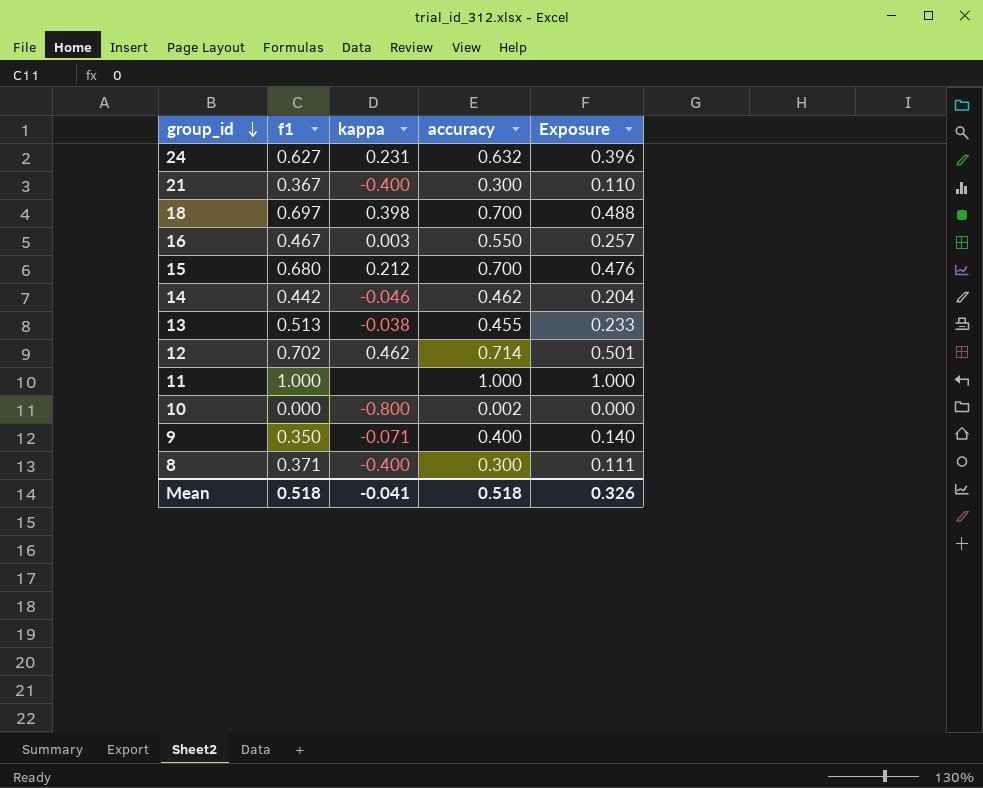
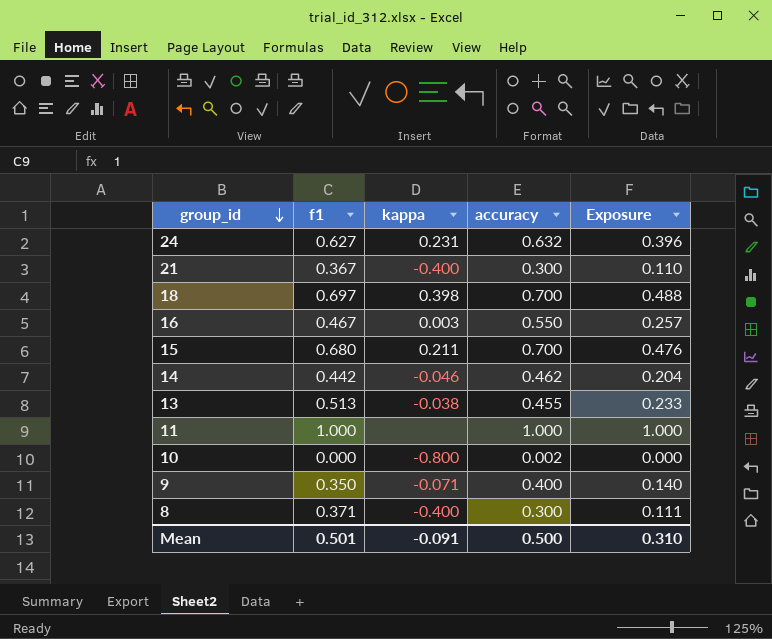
row 12: 0.702 | 0.462 | 0.714 | 0.501 -> none
15 | kappa: 0.212 -> 0.211
Mean | f1: 0.518 -> 0.501
Mean | kappa: -0.041 -> -0.091
Mean | accuracy: 0.518 -> 0.500
Mean | Exposure: 0.326 -> 0.310

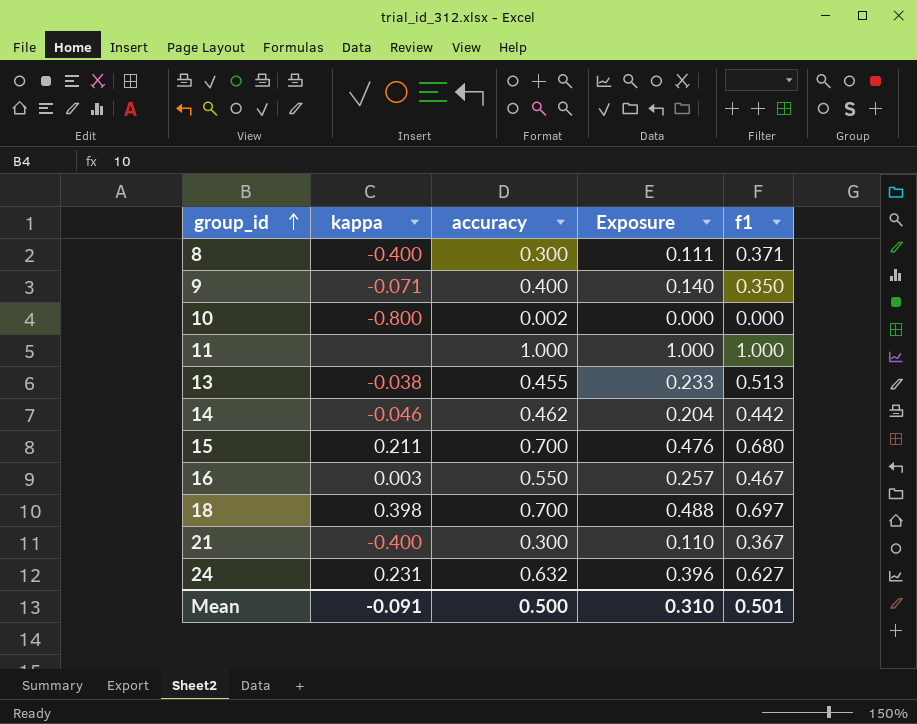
row order: group_id descending -> group_id ascending
column f1 | position: 2 -> 5

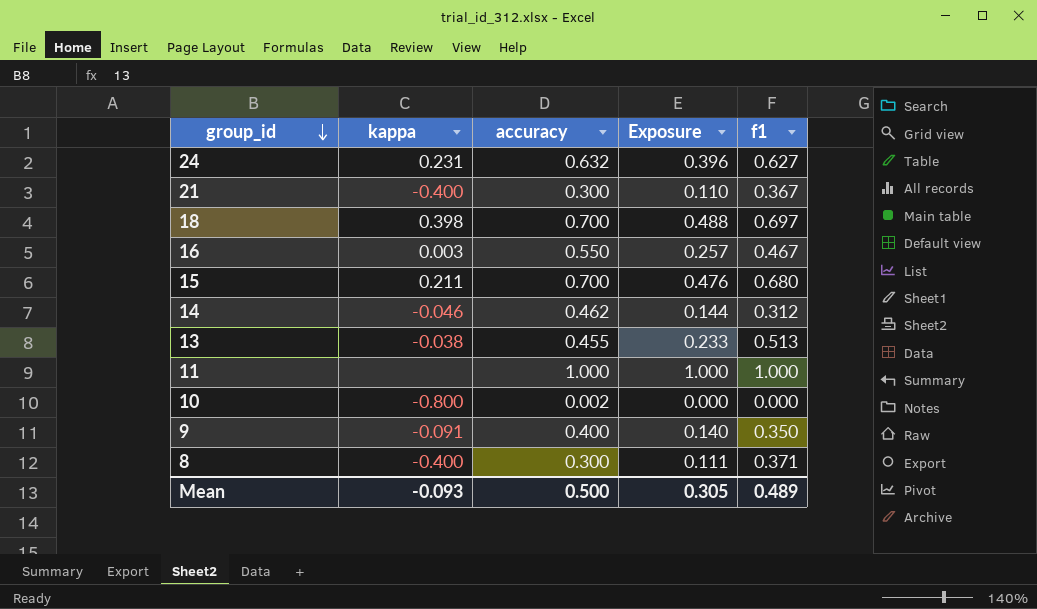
row order: group_id ascending -> group_id descending
14 | Exposure: 0.204 -> 0.144
14 | f1: 0.442 -> 0.312
9 | kappa: -0.071 -> -0.091
Mean | kappa: -0.091 -> -0.093
Mean | Exposure: 0.310 -> 0.305
Mean | f1: 0.501 -> 0.489

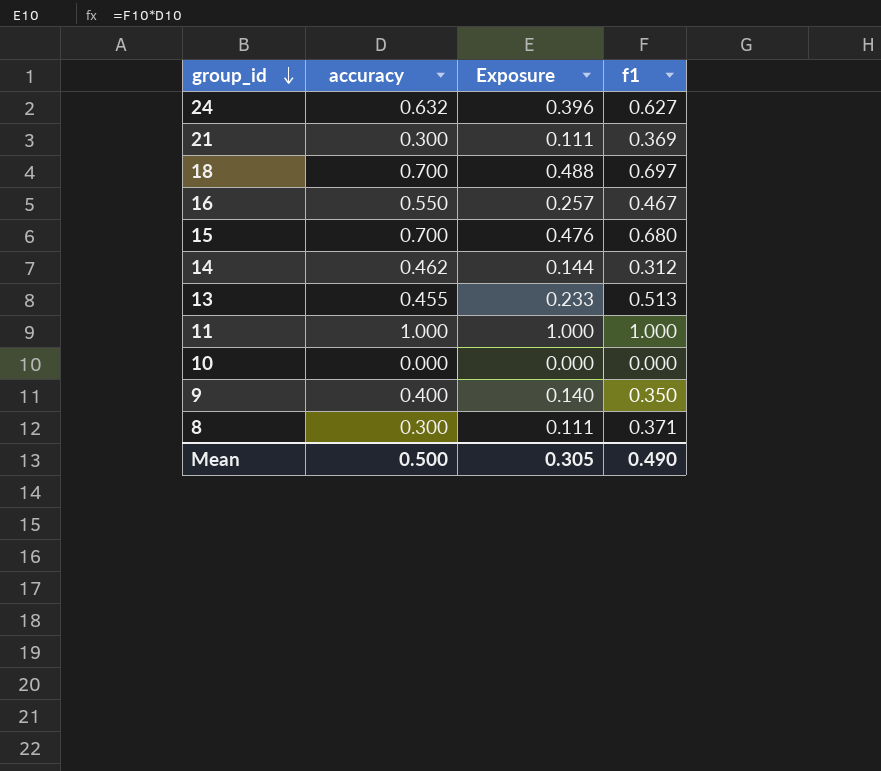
column kappa | position: 2 -> none
21 | Exposure: 0.110 -> 0.111
21 | f1: 0.367 -> 0.369
10 | accuracy: 0.002 -> 0.000
Mean | f1: 0.489 -> 0.490

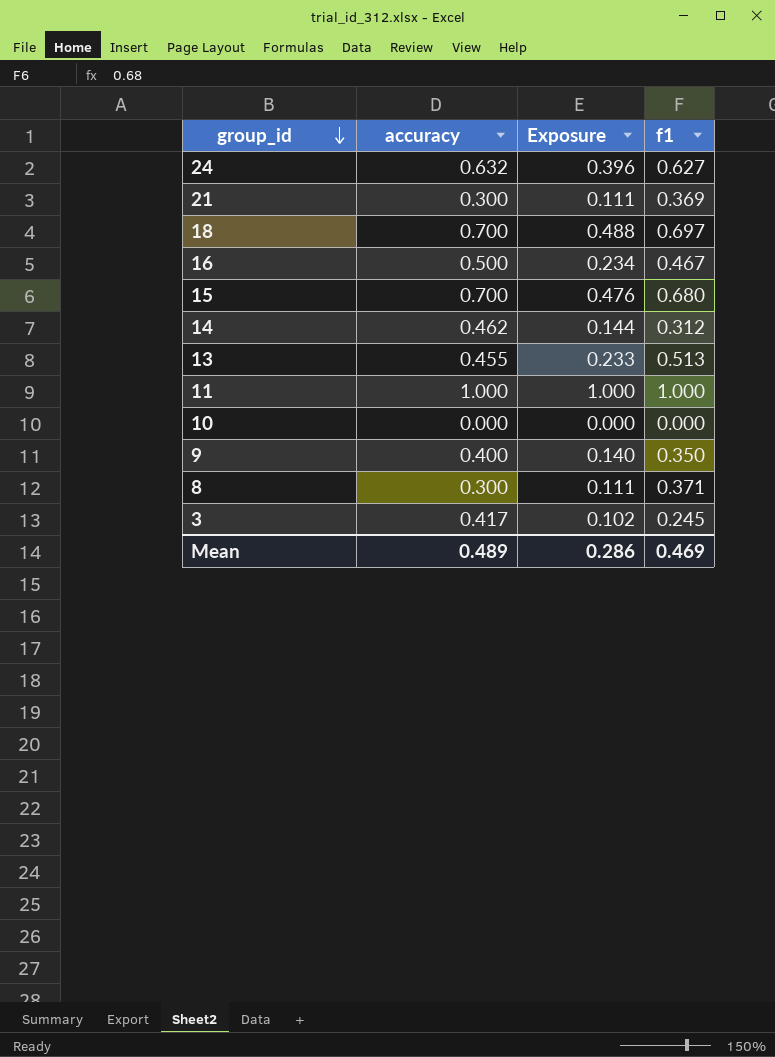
16 | accuracy: 0.550 -> 0.500
16 | Exposure: 0.257 -> 0.234
row 3: none -> 0.417 | 0.102 | 0.245
Mean | accuracy: 0.500 -> 0.489
Mean | Exposure: 0.305 -> 0.286
Mean | f1: 0.490 -> 0.469

